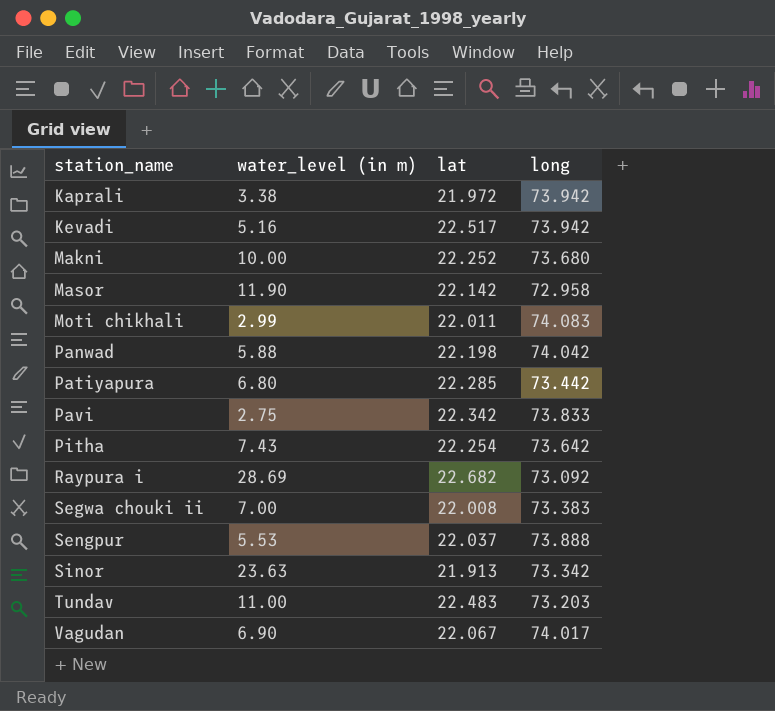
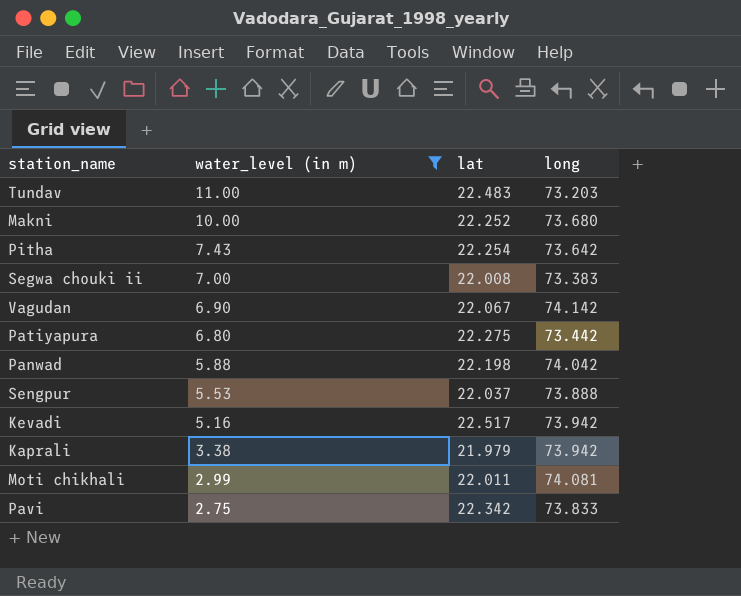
filter: none -> water_level (in m) <= 11.00
row order: station_name ascending -> water_level (in m) descending
Vagudan | long: 74.017 -> 74.142
Patiyapura | lat: 22.285 -> 22.275
Kaprali | lat: 21.972 -> 21.979
Moti chikhali | long: 74.083 -> 74.081

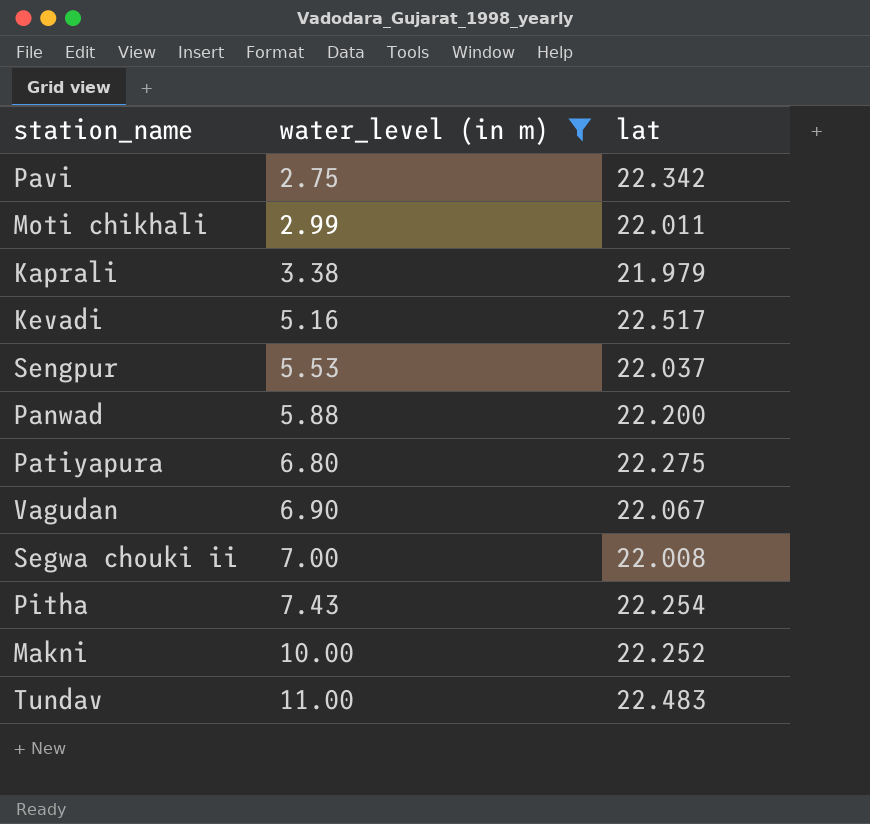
row order: water_level (in m) descending -> water_level (in m) ascending
column long | position: 4 -> none
Panwad | lat: 22.198 -> 22.200

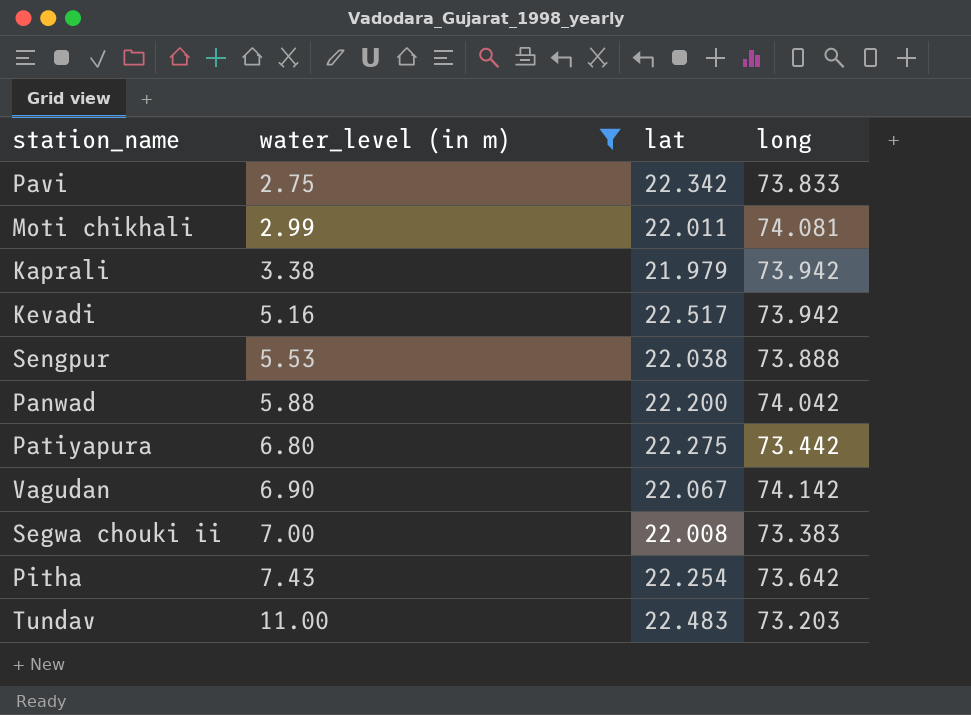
column long | position: none -> 4
row Makni: 10.00 | 22.252 -> none
Sengpur | lat: 22.037 -> 22.038

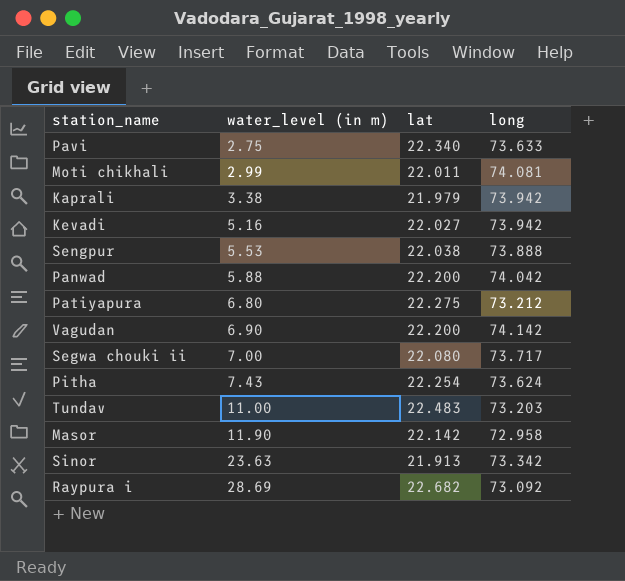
filter: water_level (in m) <= 11.00 -> none
Pavi | lat: 22.342 -> 22.340
Pavi | long: 73.833 -> 73.633
Kevadi | lat: 22.517 -> 22.027
Patiyapura | long: 73.442 -> 73.212
Vagudan | lat: 22.067 -> 22.200
Segwa chouki ii | lat: 22.008 -> 22.080
Segwa chouki ii | long: 73.383 -> 73.717
Pitha | long: 73.642 -> 73.624

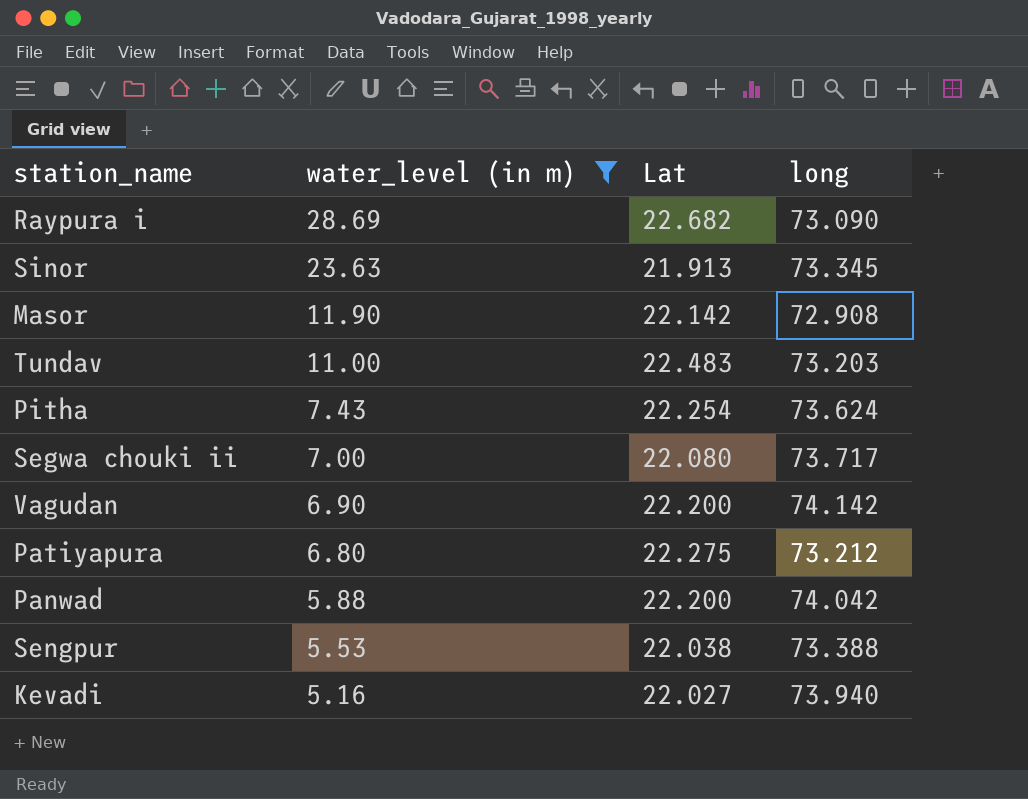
filter: none -> water_level (in m) >= 5.16
row order: water_level (in m) ascending -> water_level (in m) descending
column name: lat -> Lat
Raypura i | long: 73.092 -> 73.090
Sinor | long: 73.342 -> 73.345
Masor | long: 72.958 -> 72.908
Sengpur | long: 73.888 -> 73.388
Kevadi | long: 73.942 -> 73.940

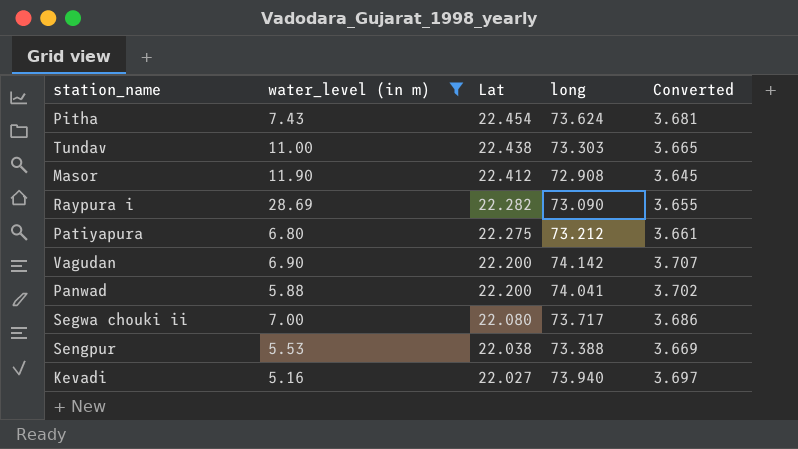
row order: water_level (in m) descending -> Lat descending
column Converted | formula: none -> [long] * 0.05
row Sinor: 23.63 | 21.913 | 73.345 -> none
Pitha | Lat: 22.254 -> 22.454
Tundav | Lat: 22.483 -> 22.438
Tundav | long: 73.203 -> 73.303
Masor | Lat: 22.142 -> 22.412
Raypura i | Lat: 22.682 -> 22.282
Panwad | long: 74.042 -> 74.041

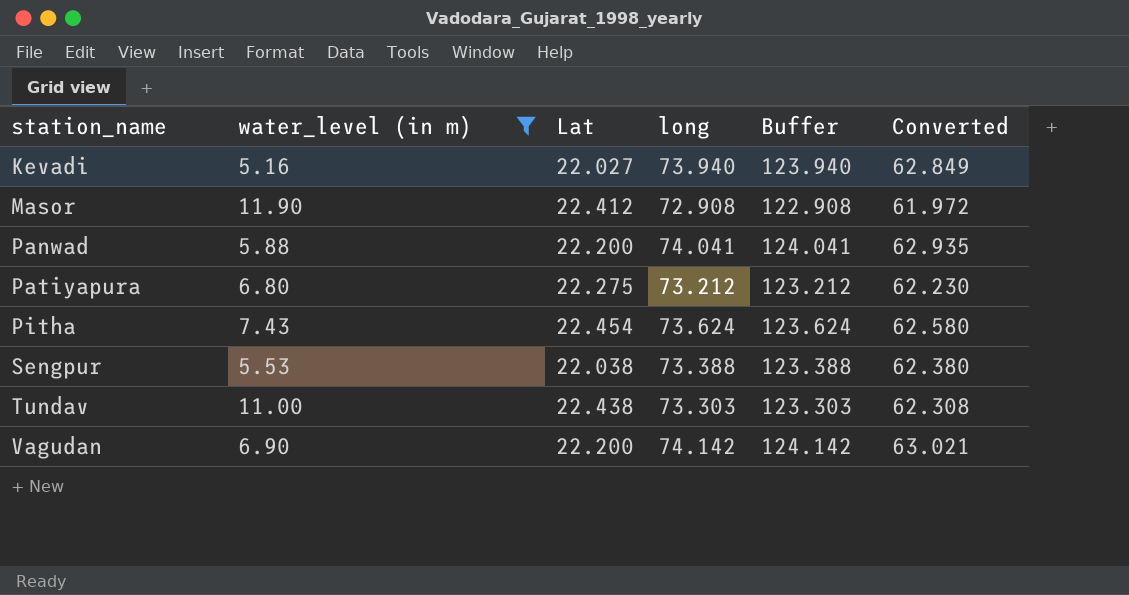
row order: Lat descending -> station_name ascending
column Buffer | formula: none -> [long] + 50
column Converted | formula: [long] * 0.05 -> [long] * 0.85
row Raypura i: 28.69 | 22.282 | 73.090 | 3.655 -> none
row Segwa chouki ii: 7.00 | 22.080 | 73.717 | 3.686 -> none

